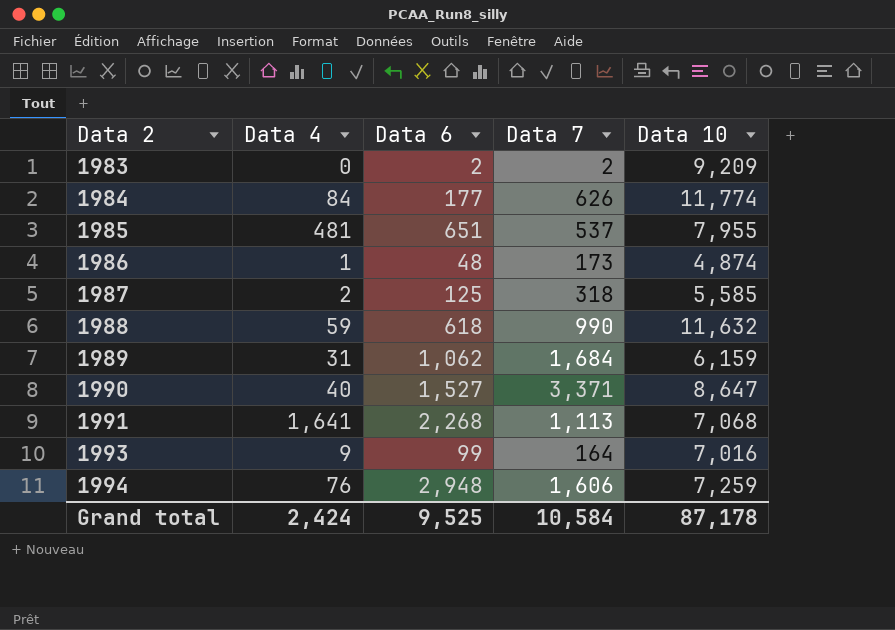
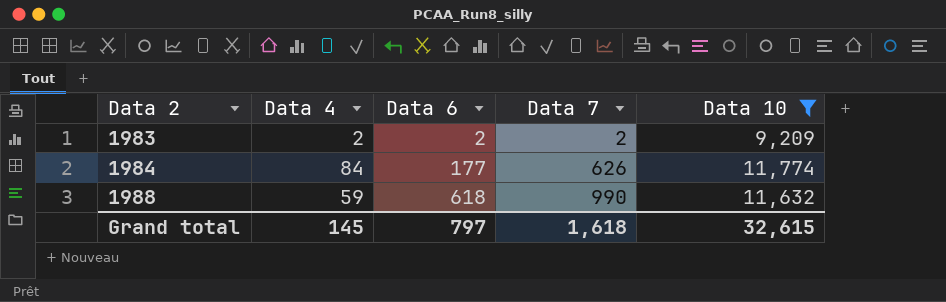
filter: none -> Data 10 >= 9,209
1983 | Data 4: 0 -> 2
Grand total | Data 4: 2,424 -> 145
Grand total | Data 6: 9,525 -> 797
Grand total | Data 7: 10,584 -> 1,618
Grand total | Data 10: 87,178 -> 32,615

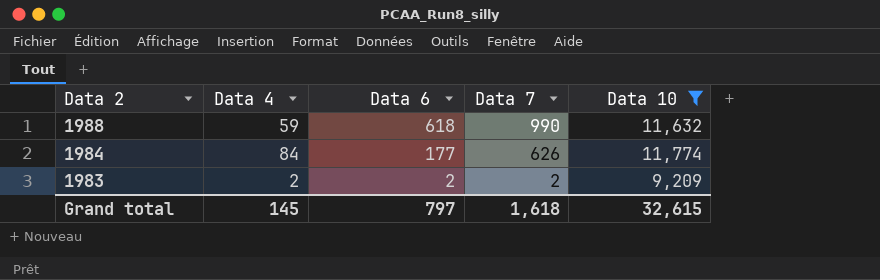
row order: Data 2 ascending -> Data 2 descending

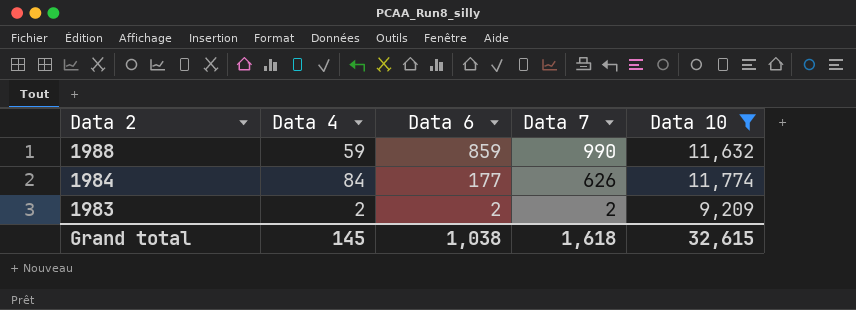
1988 | Data 6: 618 -> 859
Grand total | Data 6: 797 -> 1,038

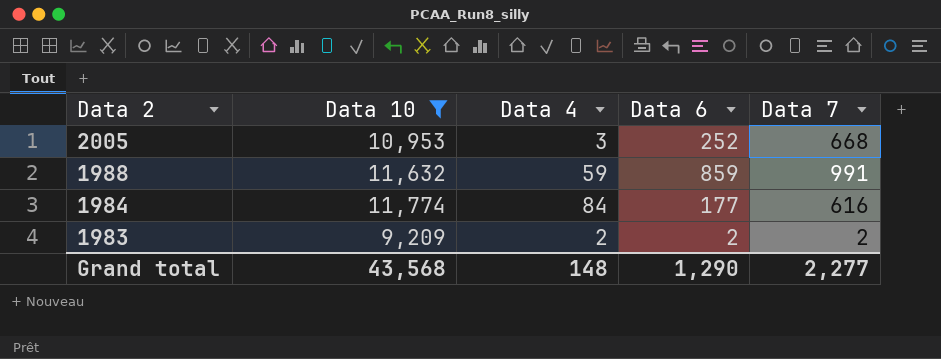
column Data 10 | position: 5 -> 2
row 2005: none -> 10,953 | 3 | 252 | 668
1988 | Data 7: 990 -> 991
1984 | Data 7: 626 -> 616
Grand total | Data 10: 32,615 -> 43,568
Grand total | Data 4: 145 -> 148
Grand total | Data 6: 1,038 -> 1,290
Grand total | Data 7: 1,618 -> 2,277

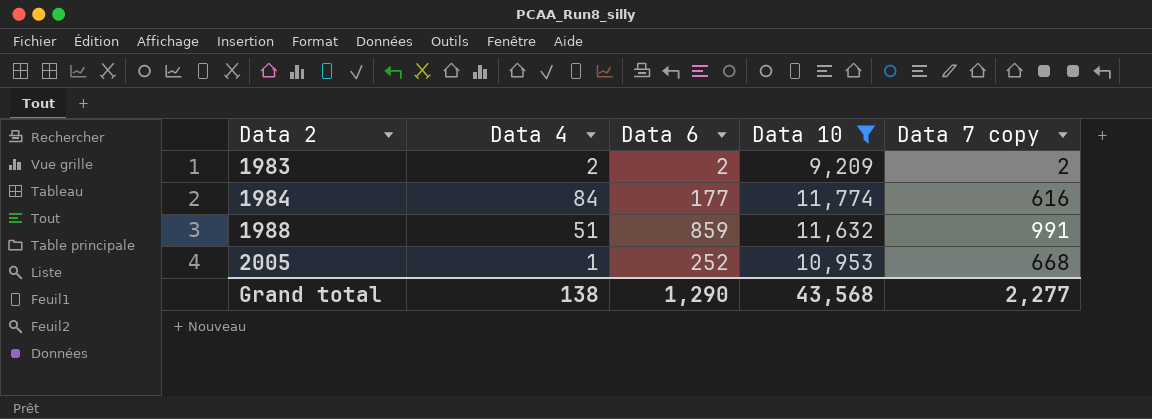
row order: Data 2 descending -> Data 2 ascending
column Data 10 | position: 2 -> 4
column name: Data 7 -> Data 7 copy
1988 | Data 4: 59 -> 51
2005 | Data 4: 3 -> 1
Grand total | Data 4: 148 -> 138

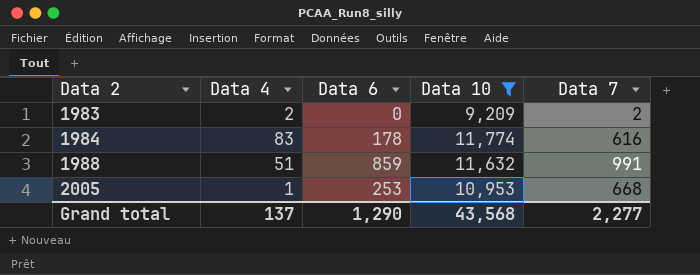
column name: Data 7 copy -> Data 7
1983 | Data 6: 2 -> 0
1984 | Data 4: 84 -> 83
1984 | Data 6: 177 -> 178
2005 | Data 6: 252 -> 253
Grand total | Data 4: 138 -> 137

